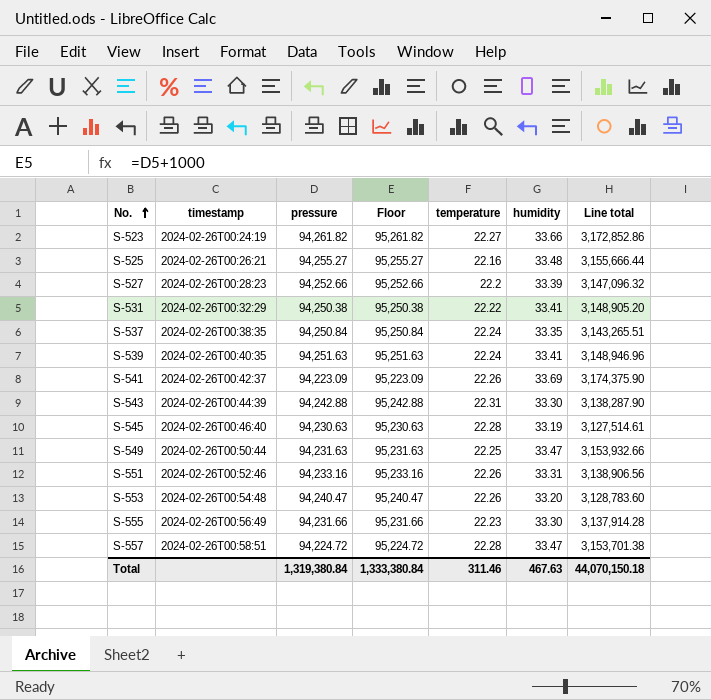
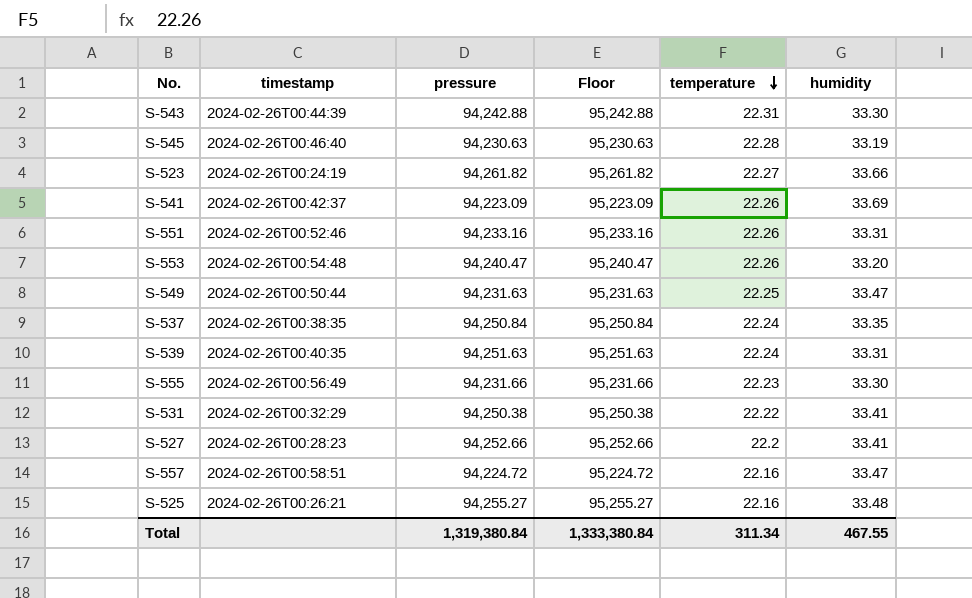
row order: No. ascending -> temperature descending
column Line total | formula: [pressure] * [humidity] -> none
S-539 | humidity: 33.41 -> 33.31
S-527 | humidity: 33.39 -> 33.41
S-557 | temperature: 22.28 -> 22.16
Total | temperature: 311.46 -> 311.34
Total | humidity: 467.63 -> 467.55

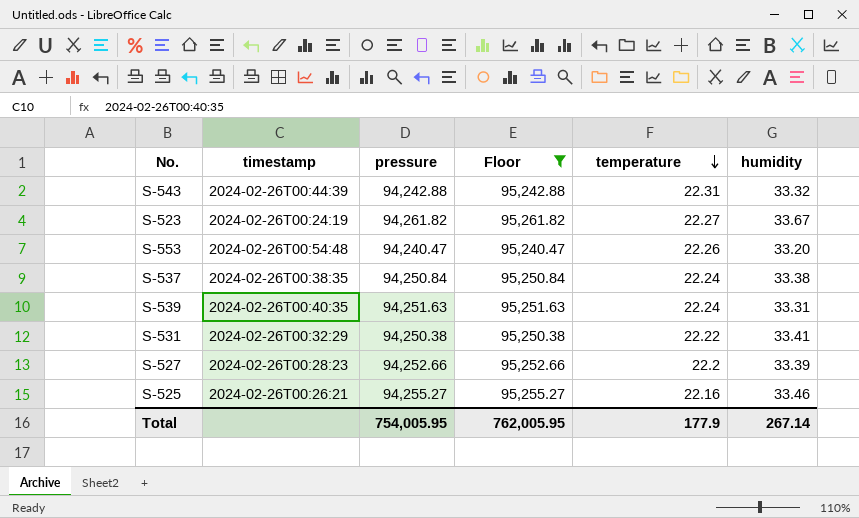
filter: none -> Floor >= 95,240.47
S-543 | humidity: 33.30 -> 33.32
S-523 | humidity: 33.66 -> 33.67
S-537 | humidity: 33.35 -> 33.38
S-527 | humidity: 33.41 -> 33.39
S-525 | humidity: 33.48 -> 33.46
Total | pressure: 1,319,380.84 -> 754,005.95
Total | Floor: 1,333,380.84 -> 762,005.95
Total | temperature: 311.34 -> 177.9
Total | humidity: 467.55 -> 267.14

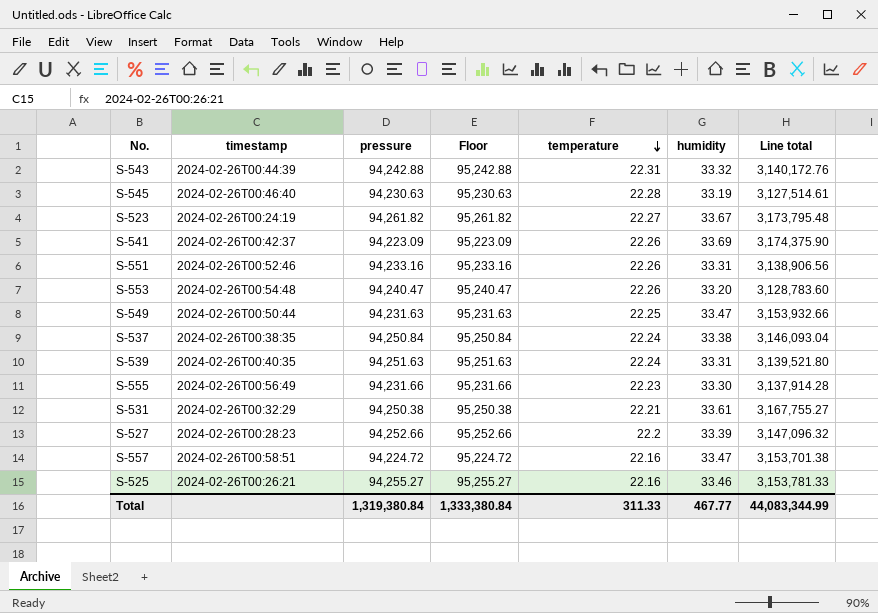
filter: Floor >= 95,240.47 -> none
column Line total | formula: none -> [pressure] * [humidity]
S-531 | temperature: 22.22 -> 22.21
S-531 | humidity: 33.41 -> 33.61
Total | pressure: 754,005.95 -> 1,319,380.84
Total | Floor: 762,005.95 -> 1,333,380.84
Total | temperature: 177.9 -> 311.33
Total | humidity: 267.14 -> 467.77

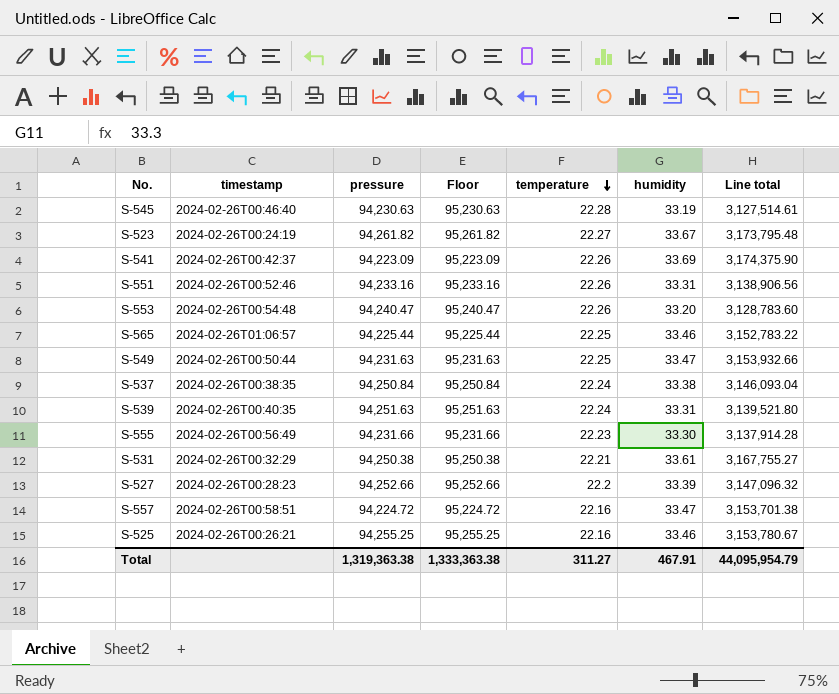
row S-543: 2024-02-26T00:44:39 | 94,242.88 | 95,242.88 | 22.31 | 33.32 | 3,140,172.76 -> none
row S-565: none -> 2024-02-26T01:06:57 | 94,225.44 | 95,225.44 | 22.25 | 33.46 | 3,152,783.22
S-525 | pressure: 94,255.27 -> 94,255.25
S-525 | Floor: 95,255.27 -> 95,255.25
S-525 | Line total: 3,153,781.33 -> 3,153,780.67
Total | pressure: 1,319,380.84 -> 1,319,363.38
Total | Floor: 1,333,380.84 -> 1,333,363.38
Total | temperature: 311.33 -> 311.27
Total | humidity: 467.77 -> 467.91
Total | Line total: 44,083,344.99 -> 44,095,954.79

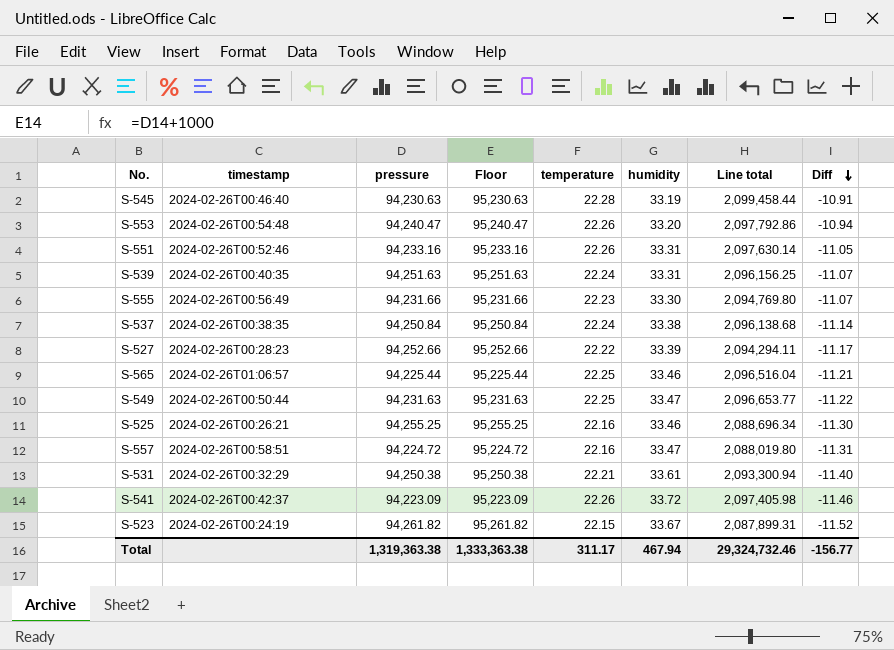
row order: temperature descending -> Diff descending
column Line total | formula: [pressure] * [humidity] -> [pressure] * [temperature]
column Diff | formula: none -> [temperature] - [humidity]
S-527 | temperature: 22.2 -> 22.22
S-541 | humidity: 33.69 -> 33.72
S-523 | temperature: 22.27 -> 22.15
Total | temperature: 311.27 -> 311.17
Total | humidity: 467.91 -> 467.94
Total | Line total: 44,095,954.79 -> 29,324,732.46

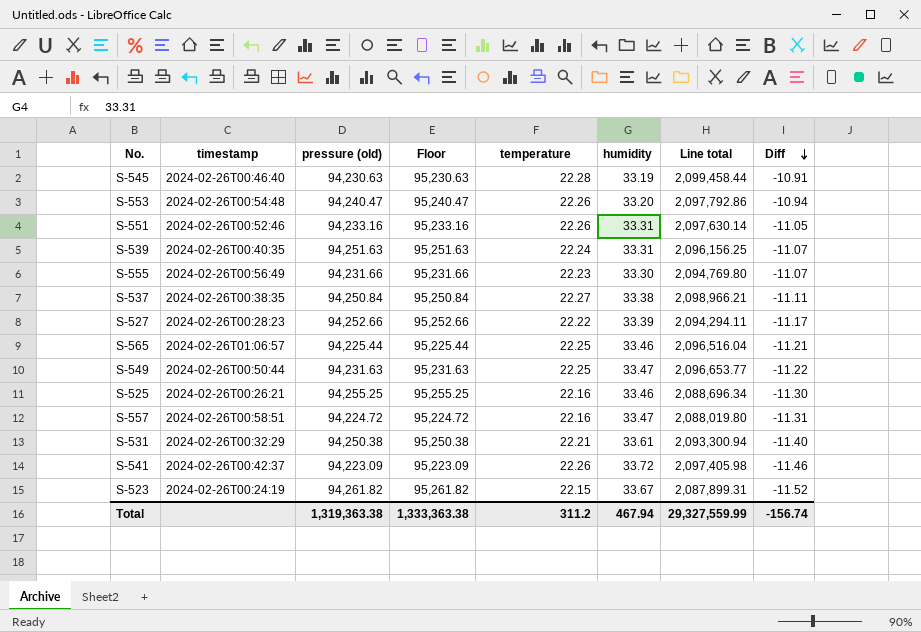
column name: pressure -> pressure (old)
S-537 | temperature: 22.24 -> 22.27
S-537 | Line total: 2,096,138.68 -> 2,098,966.21
S-537 | Diff: -11.14 -> -11.11
Total | temperature: 311.17 -> 311.2
Total | Line total: 29,324,732.46 -> 29,327,559.99
Total | Diff: -156.77 -> -156.74

